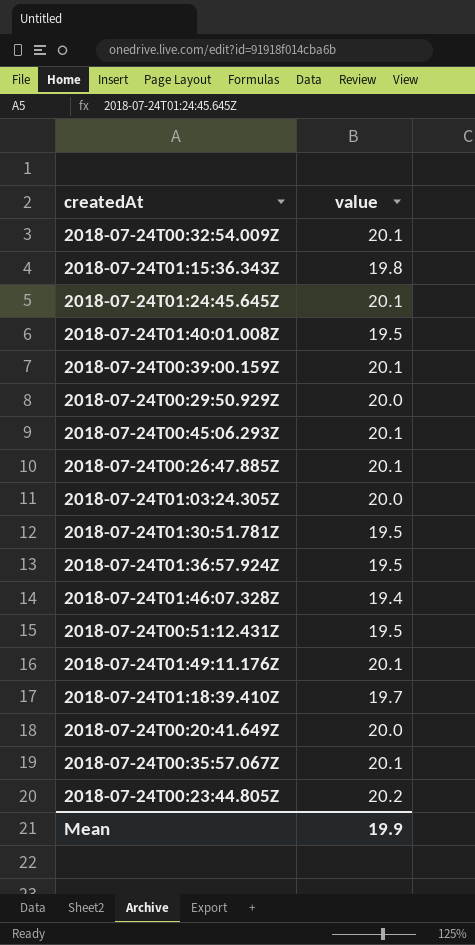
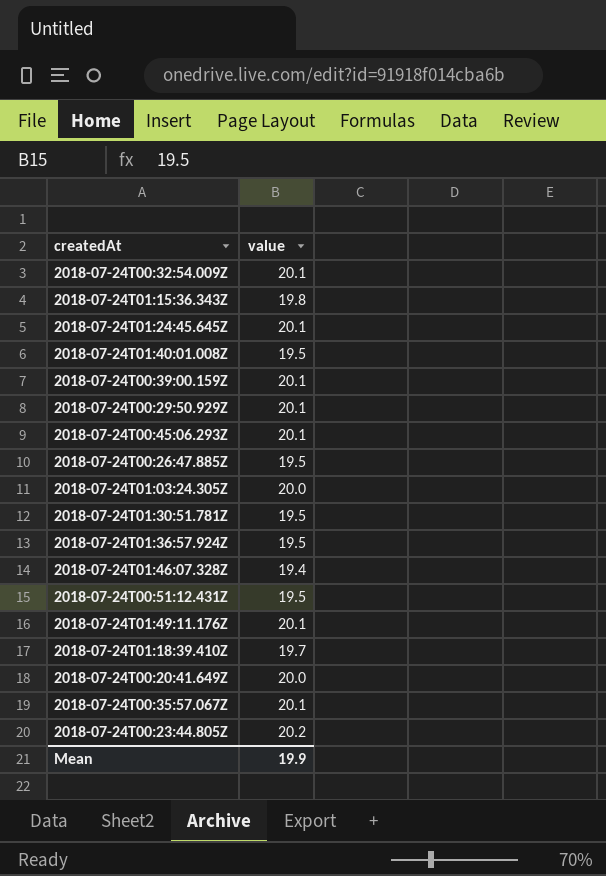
2018-07-24T00:29:50.929Z | value: 20.0 -> 20.1
2018-07-24T00:26:47.885Z | value: 20.1 -> 19.5

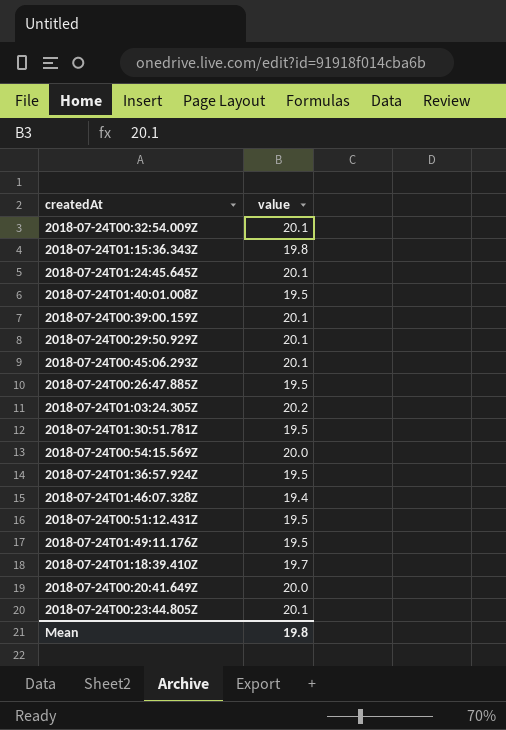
row 2018-07-24T00:35:57.067Z: 20.1 -> none
2018-07-24T01:03:24.305Z | value: 20.0 -> 20.2
row 2018-07-24T00:54:15.569Z: none -> 20.0
2018-07-24T01:49:11.176Z | value: 20.1 -> 19.5
2018-07-24T00:23:44.805Z | value: 20.2 -> 20.1
Mean | value: 19.9 -> 19.8

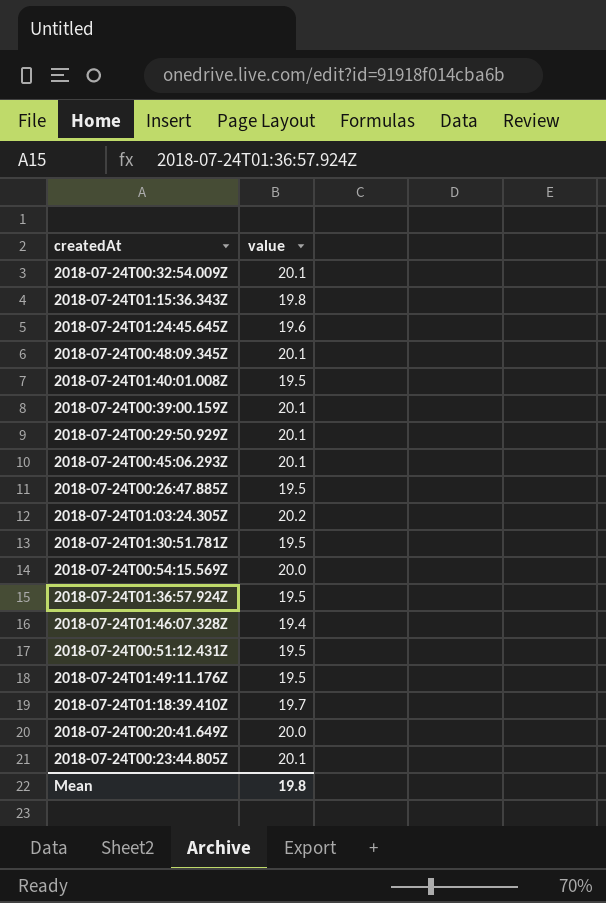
2018-07-24T01:24:45.645Z | value: 20.1 -> 19.6
row 2018-07-24T00:48:09.345Z: none -> 20.1

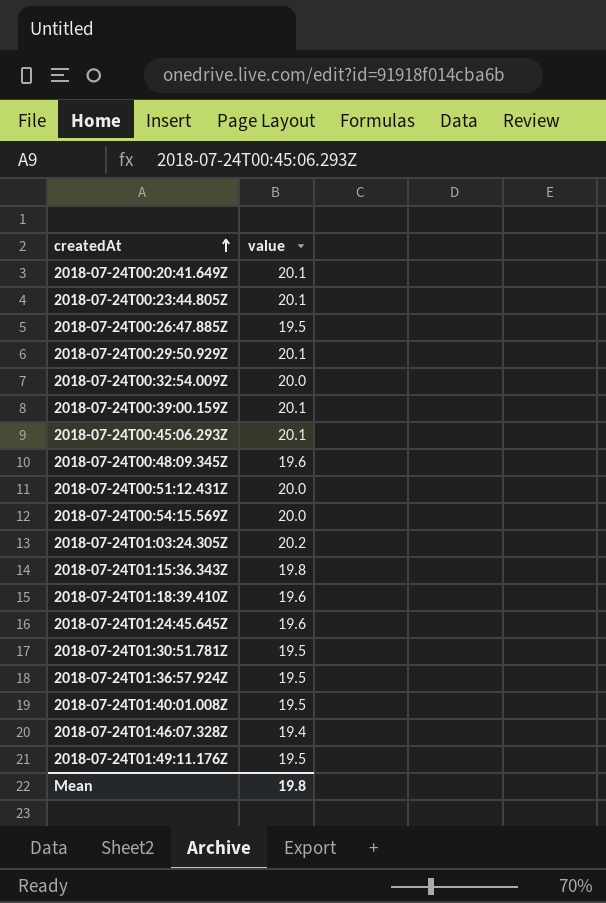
row order: none -> createdAt ascending
2018-07-24T00:20:41.649Z | value: 20.0 -> 20.1
2018-07-24T00:32:54.009Z | value: 20.1 -> 20.0
2018-07-24T00:48:09.345Z | value: 20.1 -> 19.6
2018-07-24T00:51:12.431Z | value: 19.5 -> 20.0
2018-07-24T01:18:39.410Z | value: 19.7 -> 19.6

